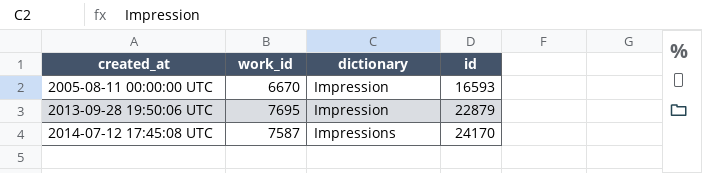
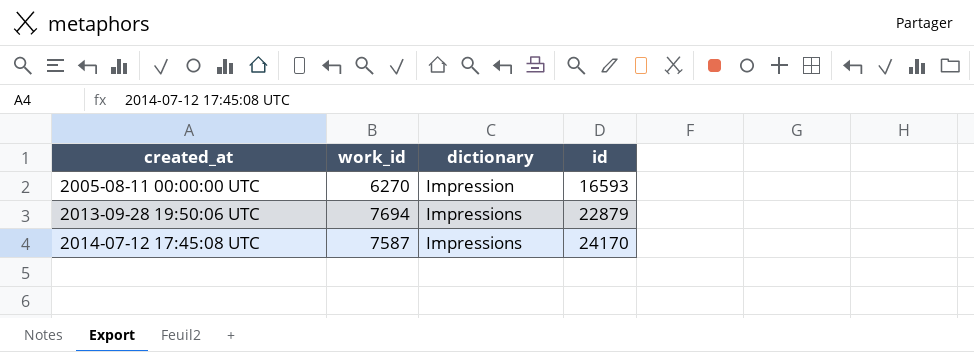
2005-08-11 00:00:00 UTC | work_id: 6670 -> 6270
2013-09-28 19:50:06 UTC | work_id: 7695 -> 7694
2013-09-28 19:50:06 UTC | dictionary: Impression -> Impressions

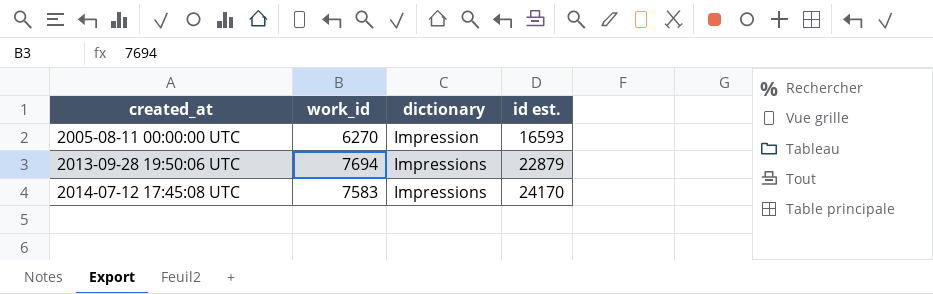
column name: id -> id est.
2014-07-12 17:45:08 UTC | work_id: 7587 -> 7583

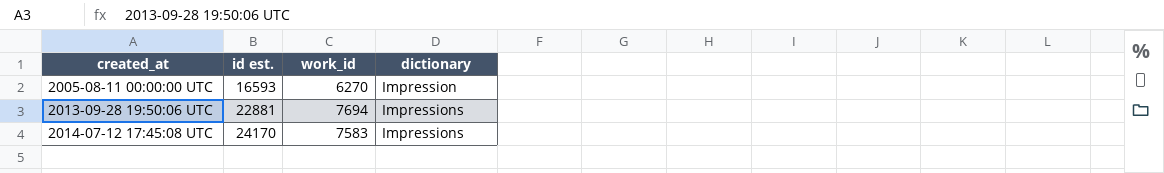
column id est. | position: 4 -> 2
2013-09-28 19:50:06 UTC | id est.: 22879 -> 22881

